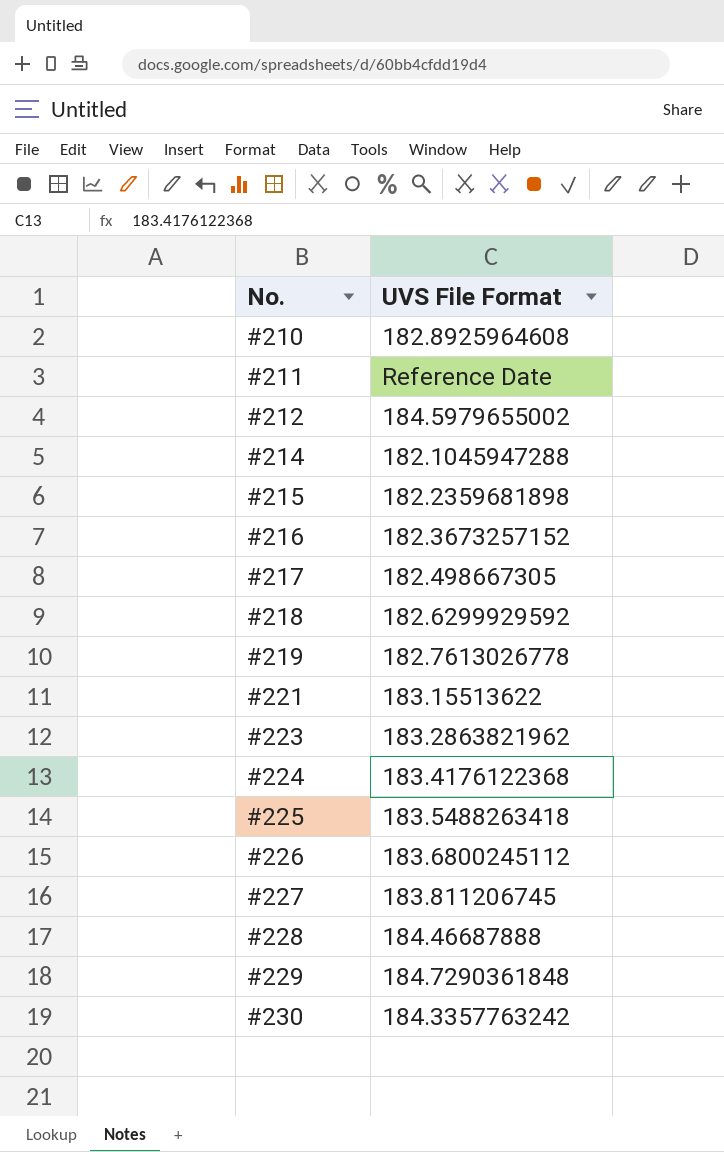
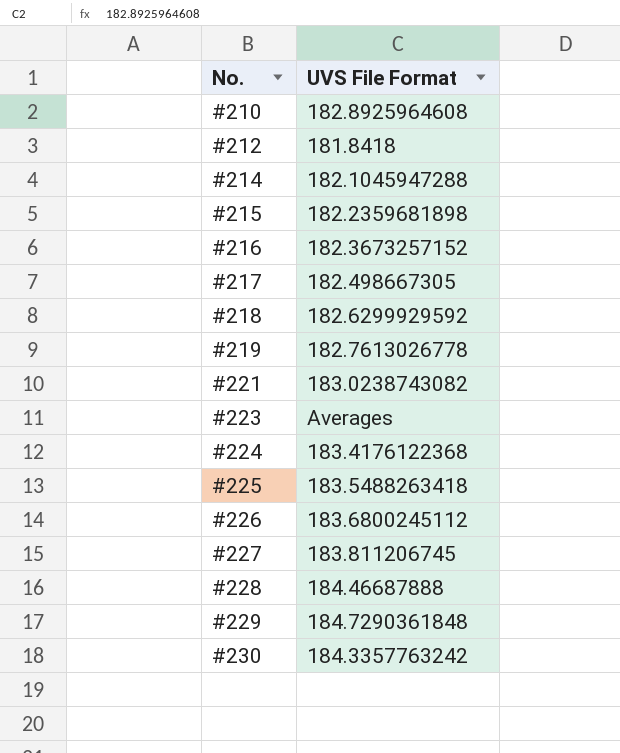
row #211: Reference Date -> none
#212 | UVS File Format: 184.5979655002 -> 181.8418
#221 | UVS File Format: 183.15513622 -> 183.0238743082
#223 | UVS File Format: 183.2863821962 -> Averages

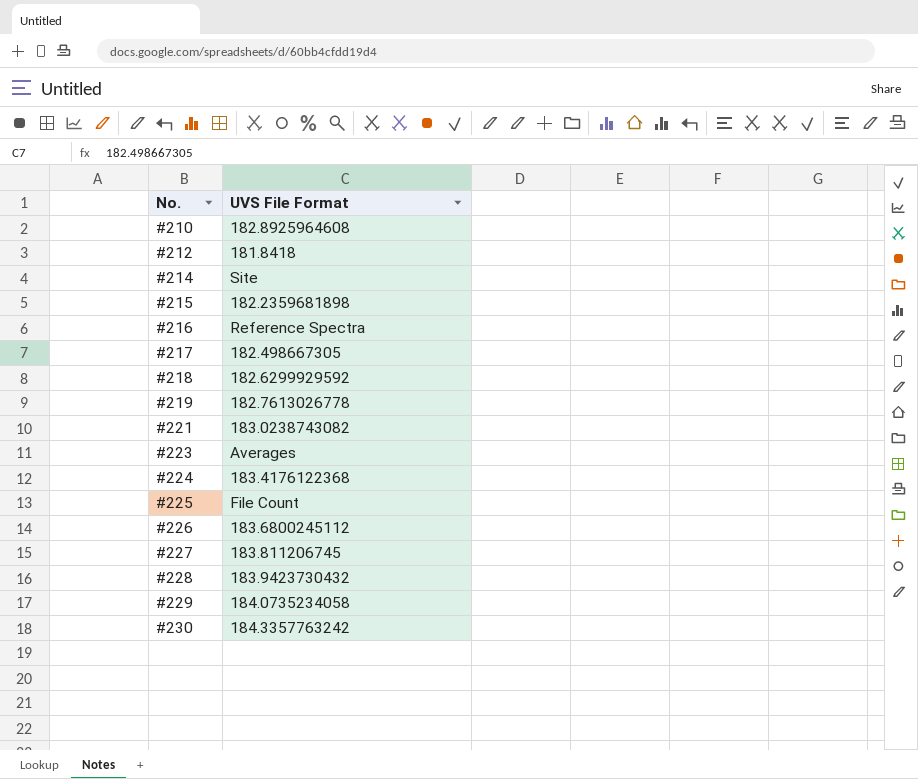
#214 | UVS File Format: 182.1045947288 -> Site
#216 | UVS File Format: 182.3673257152 -> Reference Spectra
#225 | UVS File Format: 183.5488263418 -> File Count
#228 | UVS File Format: 184.46687888 -> 183.9423730432
#229 | UVS File Format: 184.7290361848 -> 184.0735234058

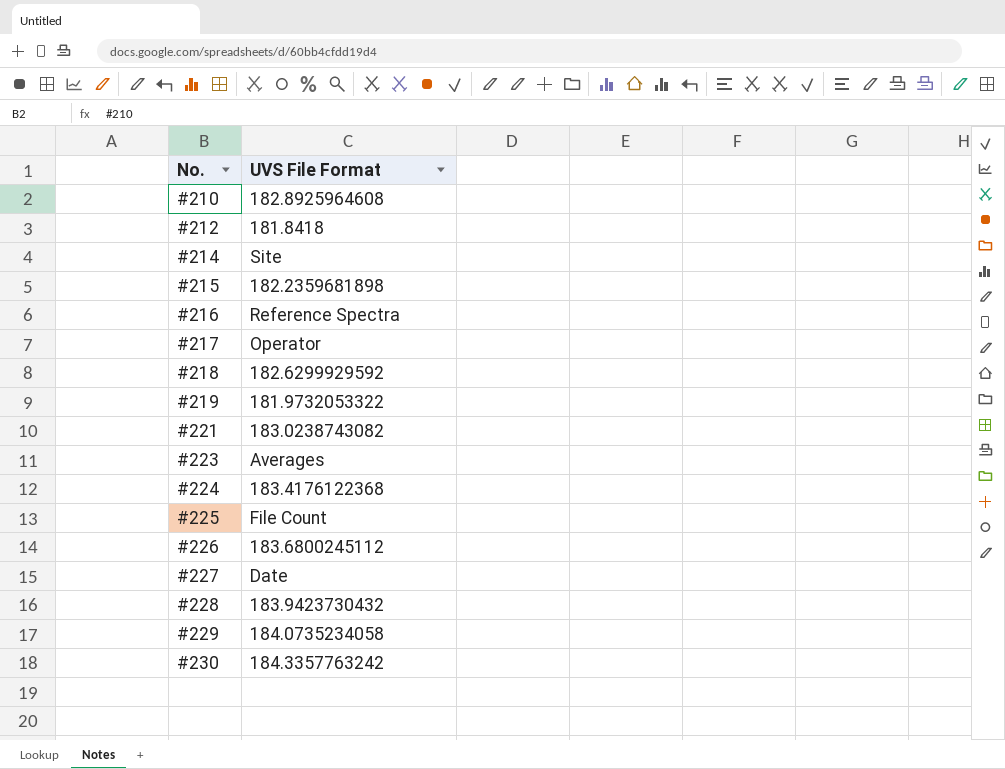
#217 | UVS File Format: 182.498667305 -> Operator
#219 | UVS File Format: 182.7613026778 -> 181.9732053322
#227 | UVS File Format: 183.811206745 -> Date

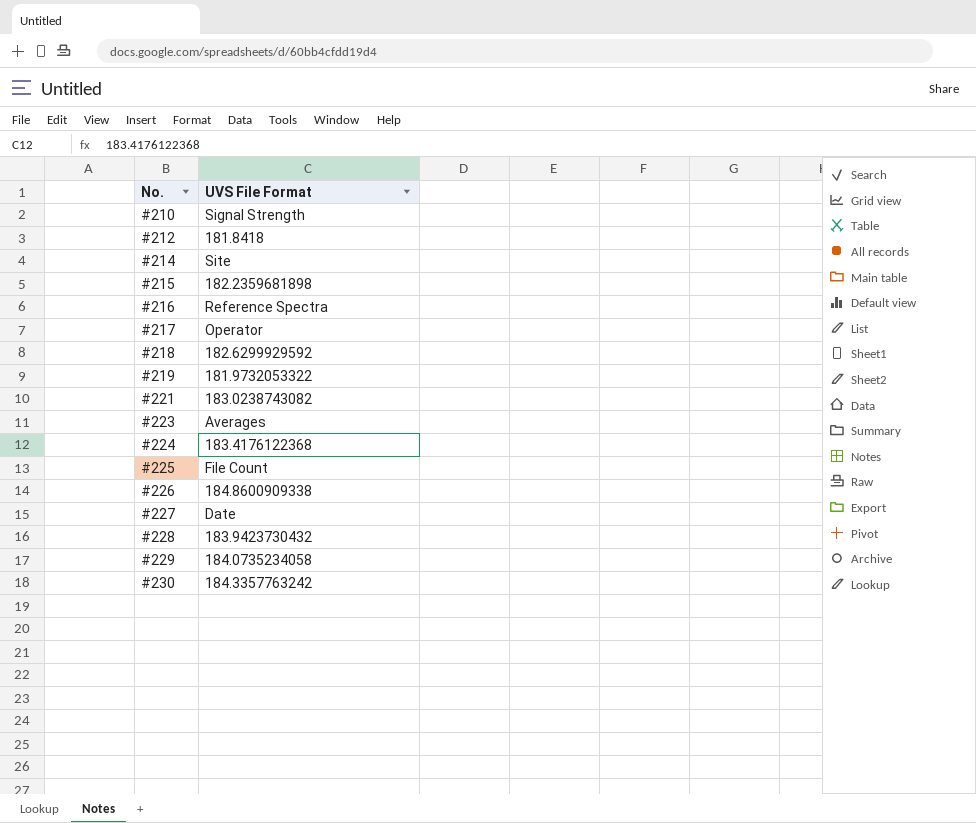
#210 | UVS File Format: 182.8925964608 -> Signal Strength
#226 | UVS File Format: 183.6800245112 -> 184.8600909338

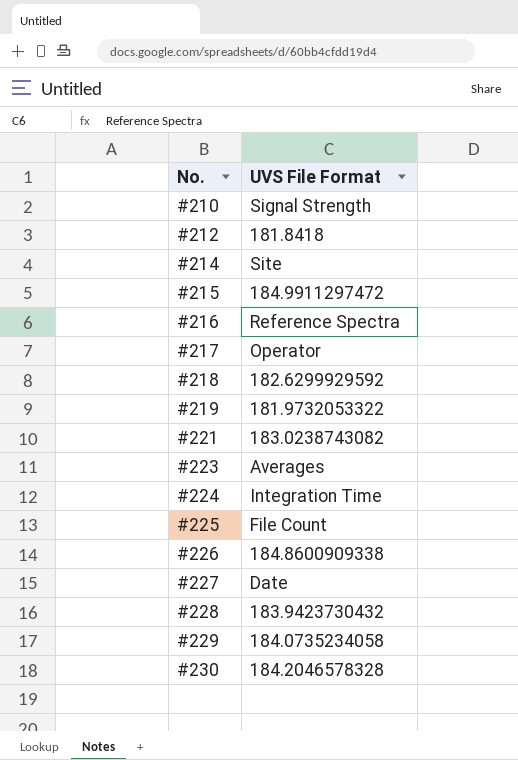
#215 | UVS File Format: 182.2359681898 -> 184.9911297472
#224 | UVS File Format: 183.4176122368 -> Integration Time
#230 | UVS File Format: 184.3357763242 -> 184.2046578328

